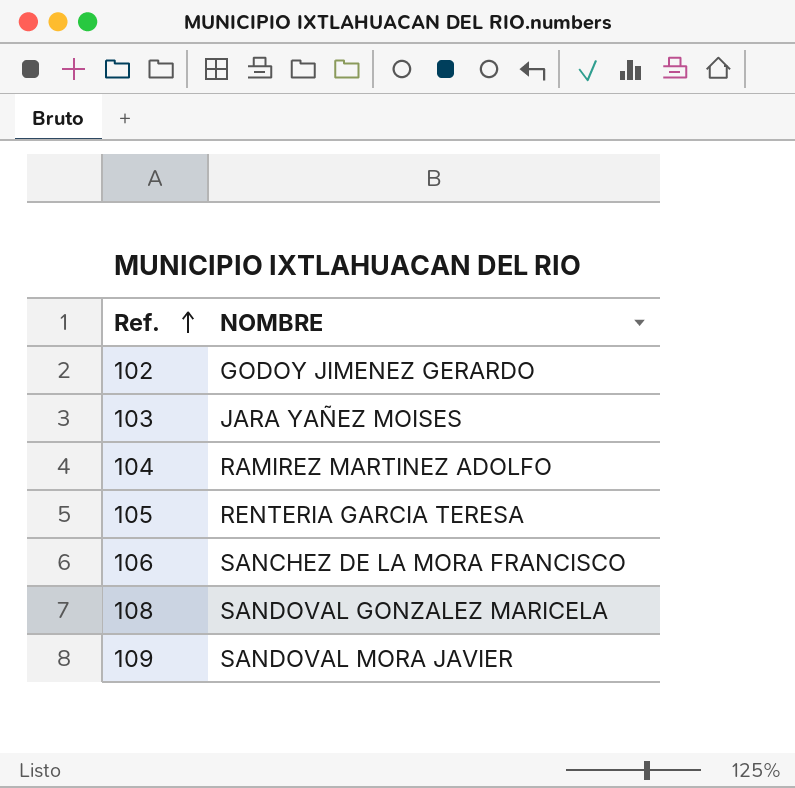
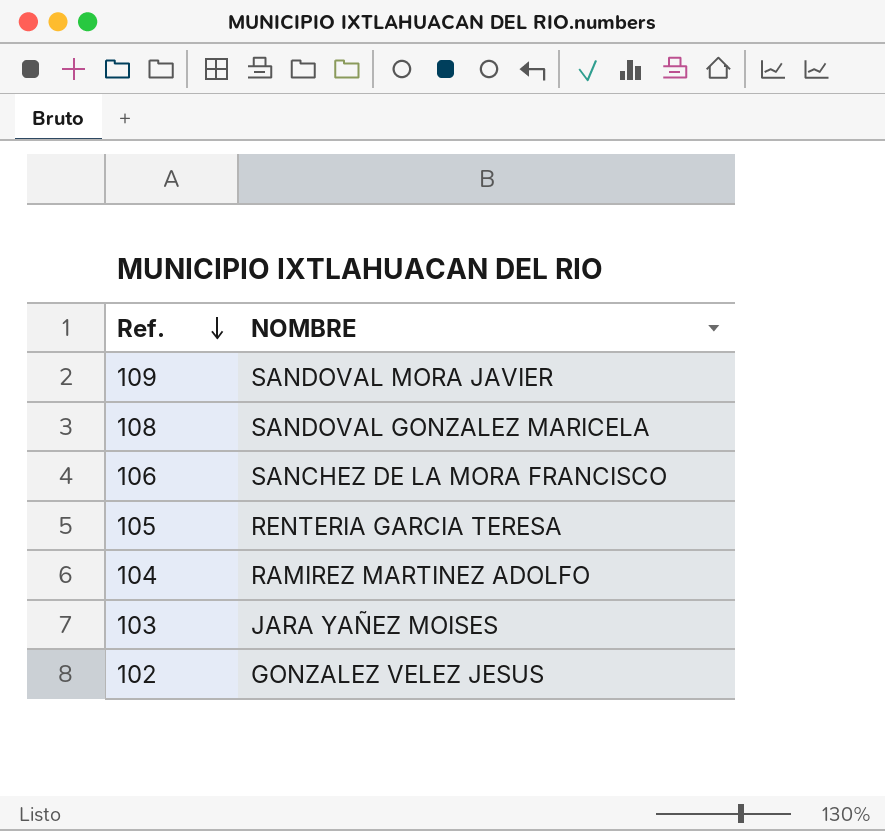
row order: Ref. ascending -> Ref. descending
102 | NOMBRE: GODOY JIMENEZ GERARDO -> GONZALEZ VELEZ JESUS

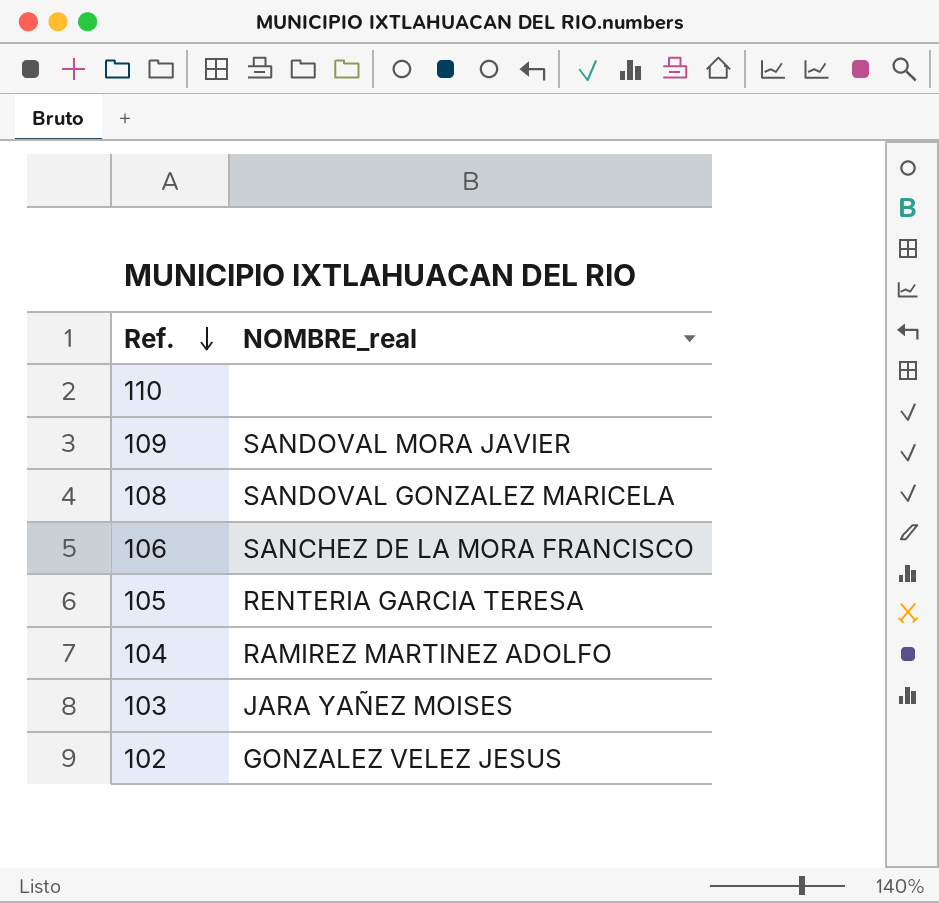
column name: NOMBRE -> NOMBRE_real
row 110: none -> none

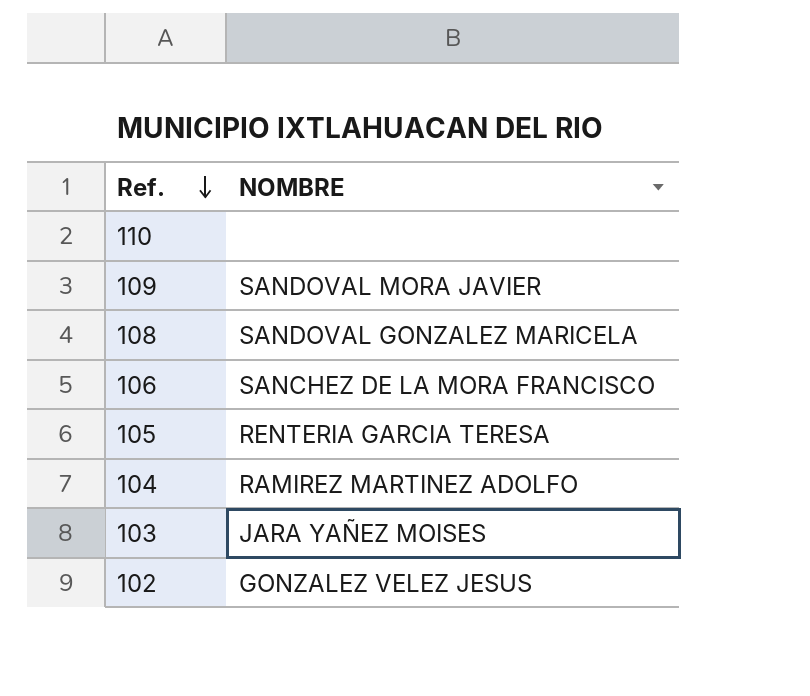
column name: NOMBRE_real -> NOMBRE

